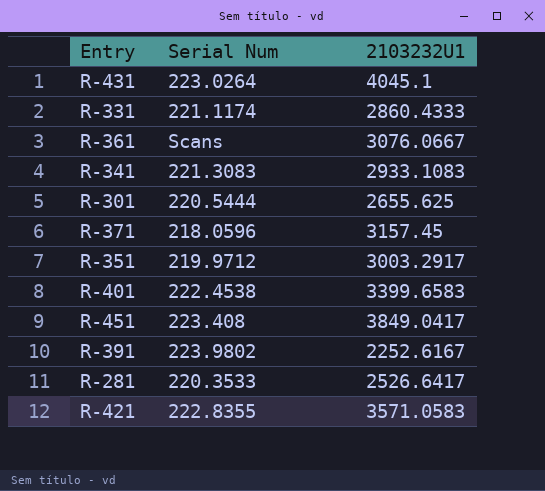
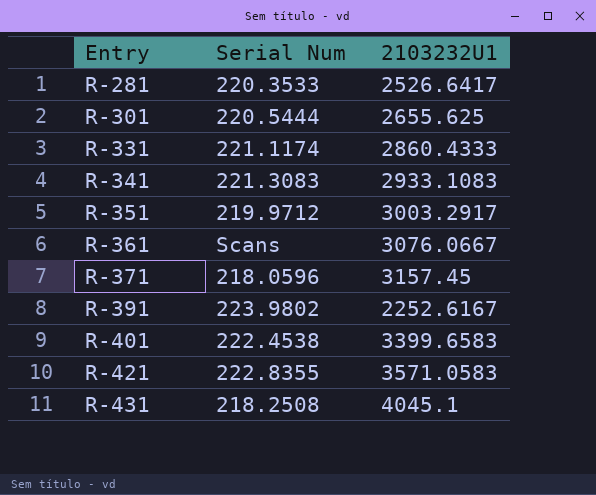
row order: none -> Entry ascending
row R-451: 223.408 | 3849.0417 -> none
R-431 | Serial Num: 223.0264 -> 218.2508

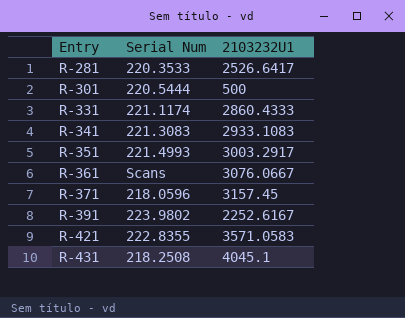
row R-401: 222.4538 | 3399.6583 -> none
R-301 | 2103232U1: 2655.625 -> 500
R-351 | Serial Num: 219.9712 -> 221.4993

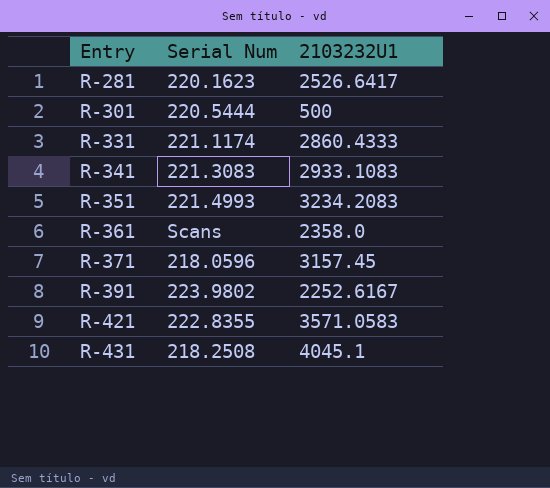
R-281 | Serial Num: 220.3533 -> 220.1623
R-351 | 2103232U1: 3003.2917 -> 3234.2083
R-361 | 2103232U1: 3076.0667 -> 2358.0

